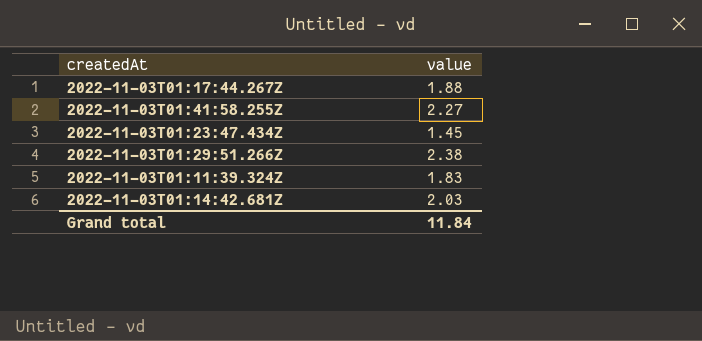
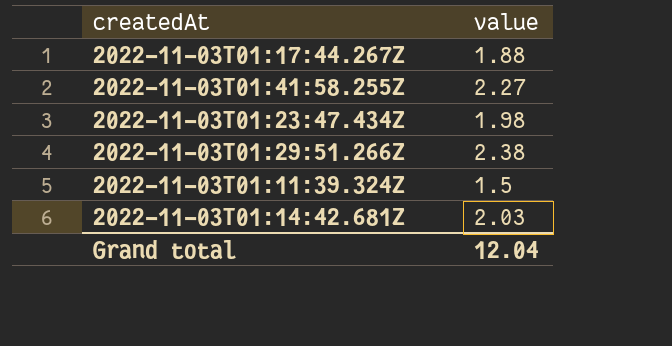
2022-11-03T01:23:47.434Z | value: 1.45 -> 1.98
2022-11-03T01:11:39.324Z | value: 1.83 -> 1.5
Grand total | value: 11.84 -> 12.04

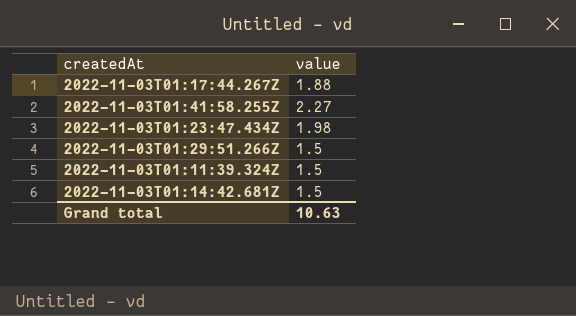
2022-11-03T01:29:51.266Z | value: 2.38 -> 1.5
2022-11-03T01:14:42.681Z | value: 2.03 -> 1.5
Grand total | value: 12.04 -> 10.63

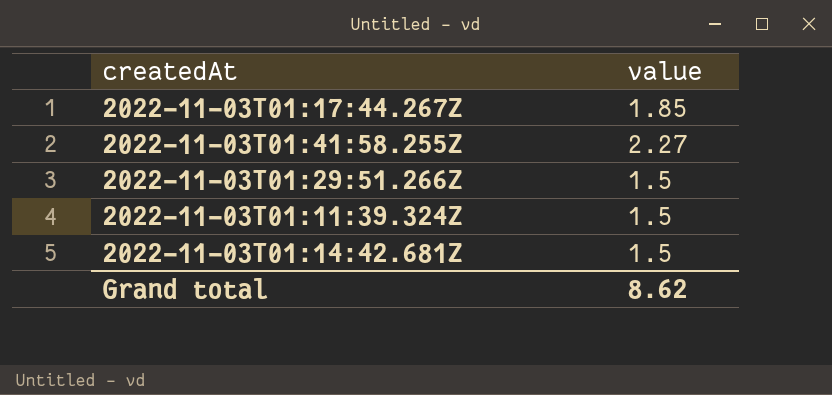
row 2022-11-03T01:23:47.434Z: 1.98 -> none
2022-11-03T01:17:44.267Z | value: 1.88 -> 1.85
Grand total | value: 10.63 -> 8.62

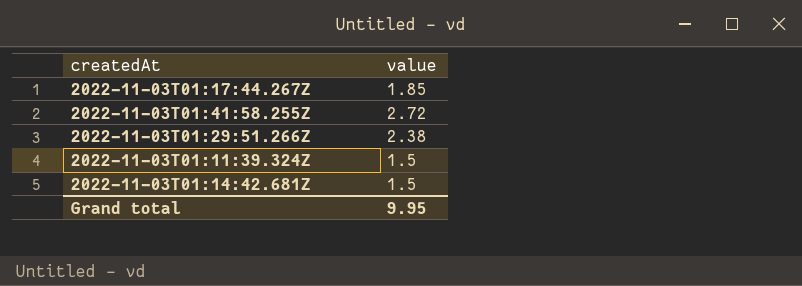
2022-11-03T01:41:58.255Z | value: 2.27 -> 2.72
2022-11-03T01:29:51.266Z | value: 1.5 -> 2.38
Grand total | value: 8.62 -> 9.95

